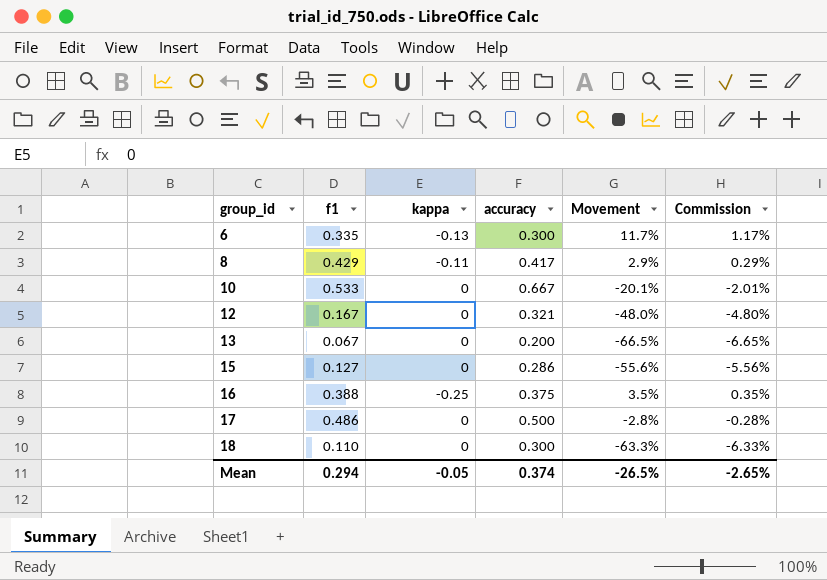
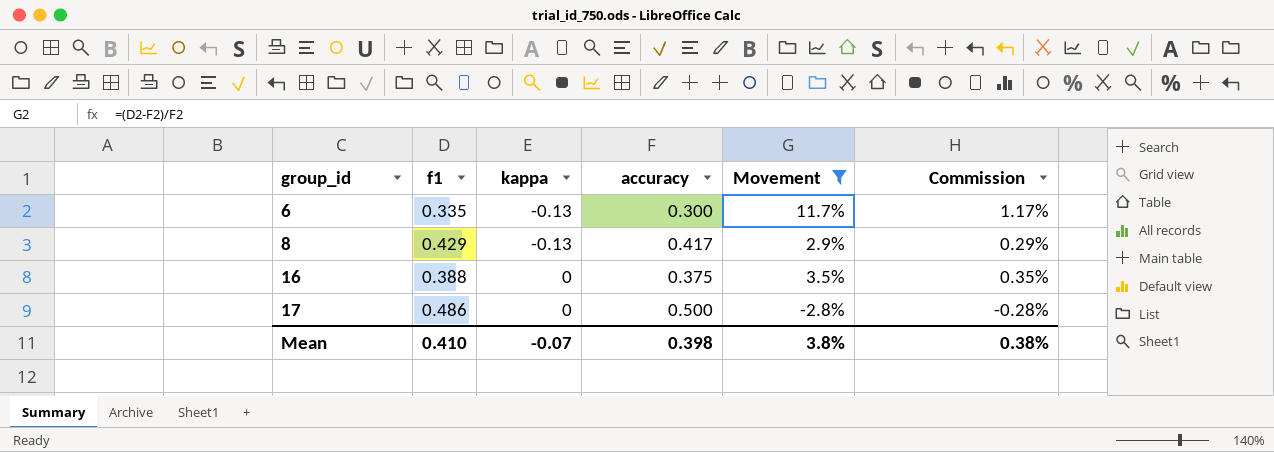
filter: none -> Movement >= -2.8%
8 | kappa: -0.11 -> -0.13
16 | kappa: -0.25 -> 0
Mean | f1: 0.294 -> 0.410
Mean | kappa: -0.05 -> -0.07
Mean | accuracy: 0.374 -> 0.398
Mean | Movement: -26.5% -> 3.8%
Mean | Commission: -2.65% -> 0.38%

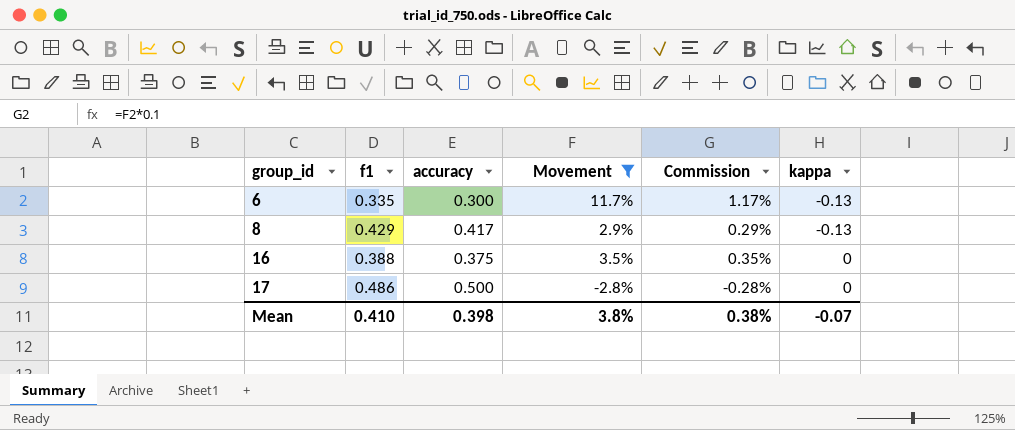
column kappa | position: 3 -> 6

